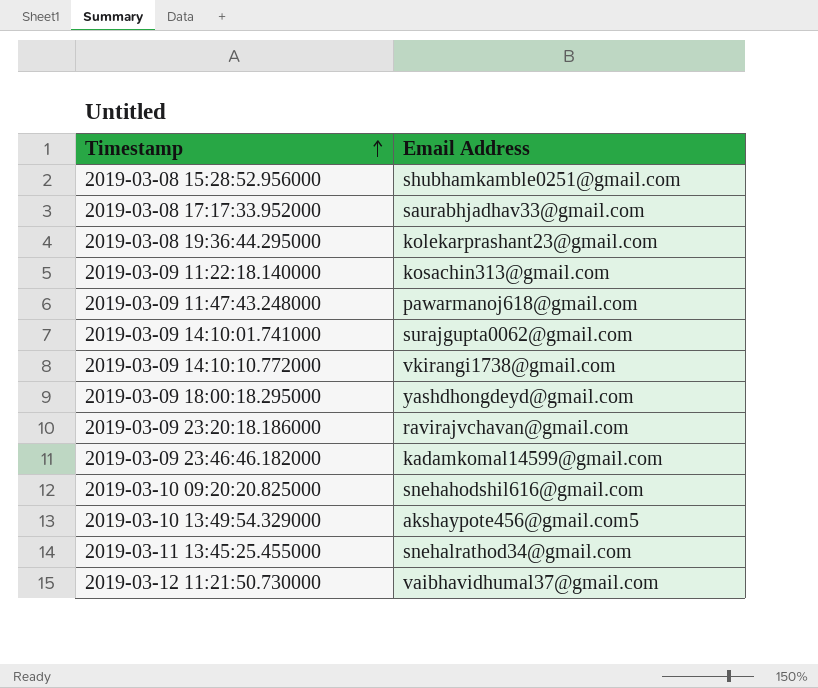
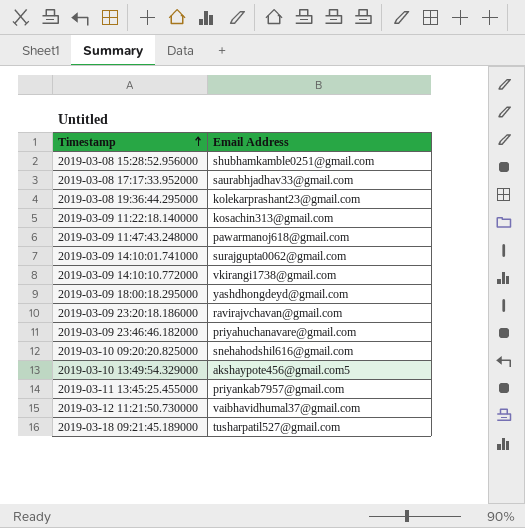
2019-03-09 23:46:46.182000 | Email Address: kadamkomal14599@gmail.com -> priyahuchanavare@gmail.com
2019-03-11 13:45:25.455000 | Email Address: snehalrathod34@gmail.com -> priyankab7957@gmail.com
row 2019-03-18 09:21:45.189000: none -> tusharpatil527@gmail.com

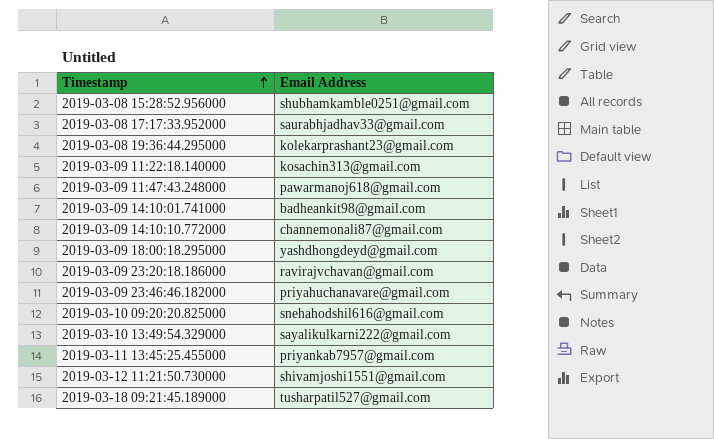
2019-03-09 14:10:01.741000 | Email Address: surajgupta0062@gmail.com -> badheankit98@gmail.com
2019-03-09 14:10:10.772000 | Email Address: vkirangi1738@gmail.com -> channemonali87@gmail.com
2019-03-10 13:49:54.329000 | Email Address: akshaypote456@gmail.com5 -> sayalikulkarni222@gmail.com
2019-03-12 11:21:50.730000 | Email Address: vaibhavidhumal37@gmail.com -> shivamjoshi1551@gmail.com

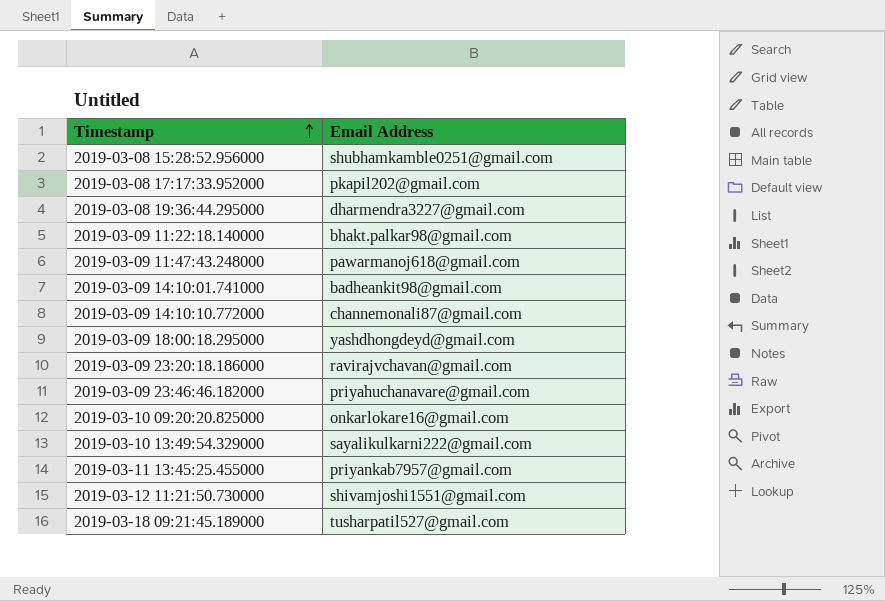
2019-03-08 17:17:33.952000 | Email Address: saurabhjadhav33@gmail.com -> pkapil202@gmail.com
2019-03-08 19:36:44.295000 | Email Address: kolekarprashant23@gmail.com -> dharmendra3227@gmail.com
2019-03-09 11:22:18.140000 | Email Address: kosachin313@gmail.com -> bhakt.palkar98@gmail.com
2019-03-10 09:20:20.825000 | Email Address: snehahodshil616@gmail.com -> onkarlokare16@gmail.com

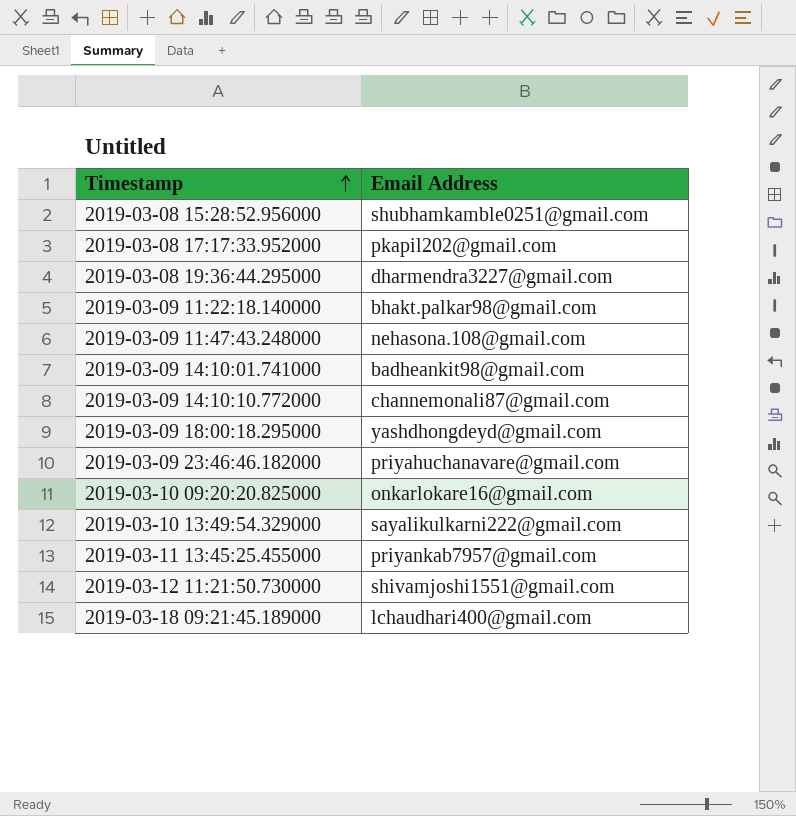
row 2019-03-09 23:20:18.186000: ravirajvchavan@gmail.com -> none
2019-03-09 11:47:43.248000 | Email Address: pawarmanoj618@gmail.com -> nehasona.108@gmail.com
2019-03-18 09:21:45.189000 | Email Address: tusharpatil527@gmail.com -> lchaudhari400@gmail.com

